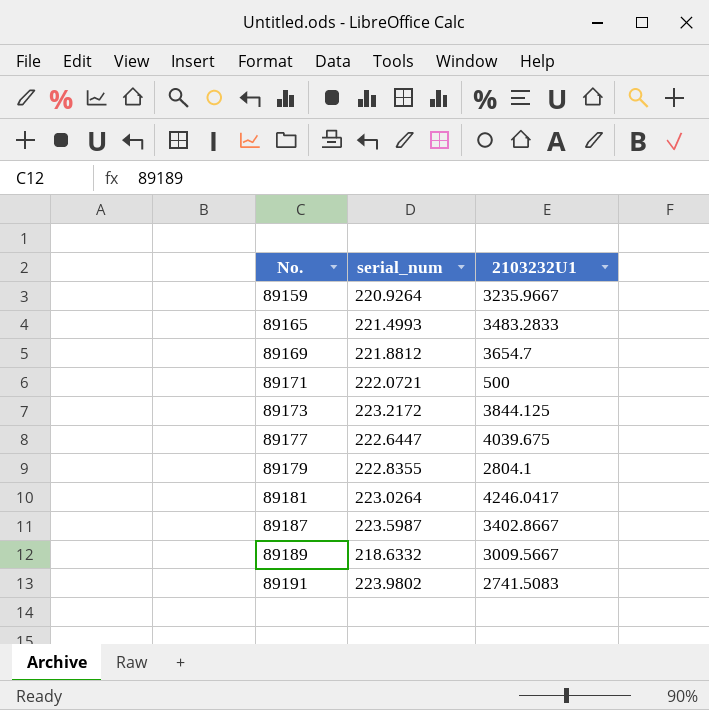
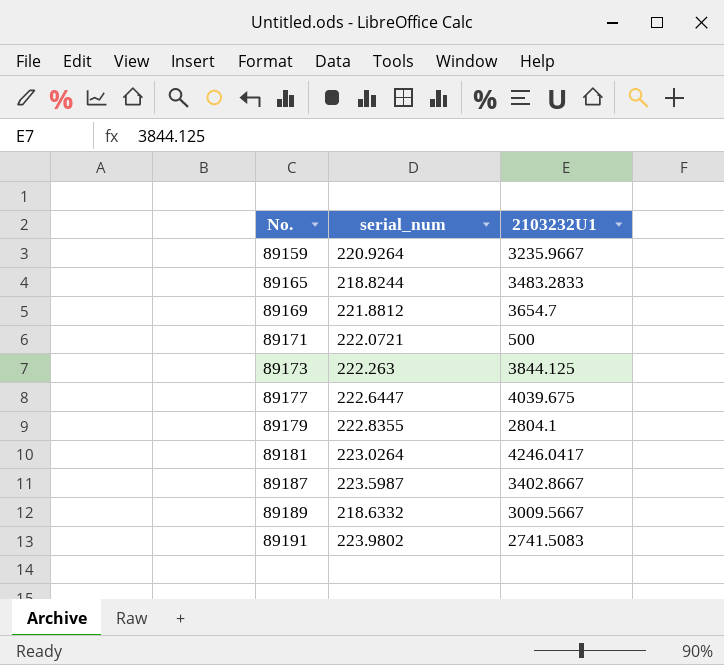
89165 | serial_num: 221.4993 -> 218.8244
89173 | serial_num: 223.2172 -> 222.263

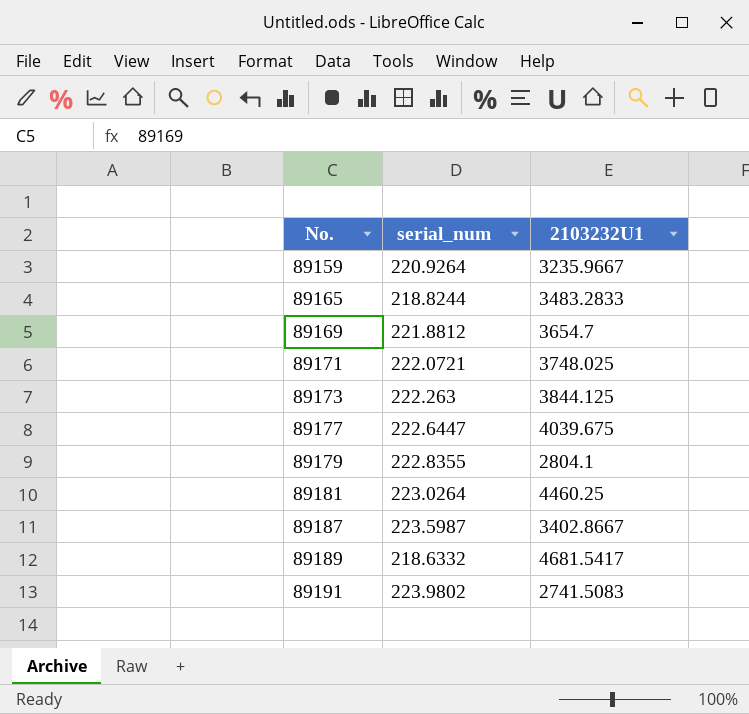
89171 | 2103232U1: 500 -> 3748.025
89181 | 2103232U1: 4246.0417 -> 4460.25
89189 | 2103232U1: 3009.5667 -> 4681.5417

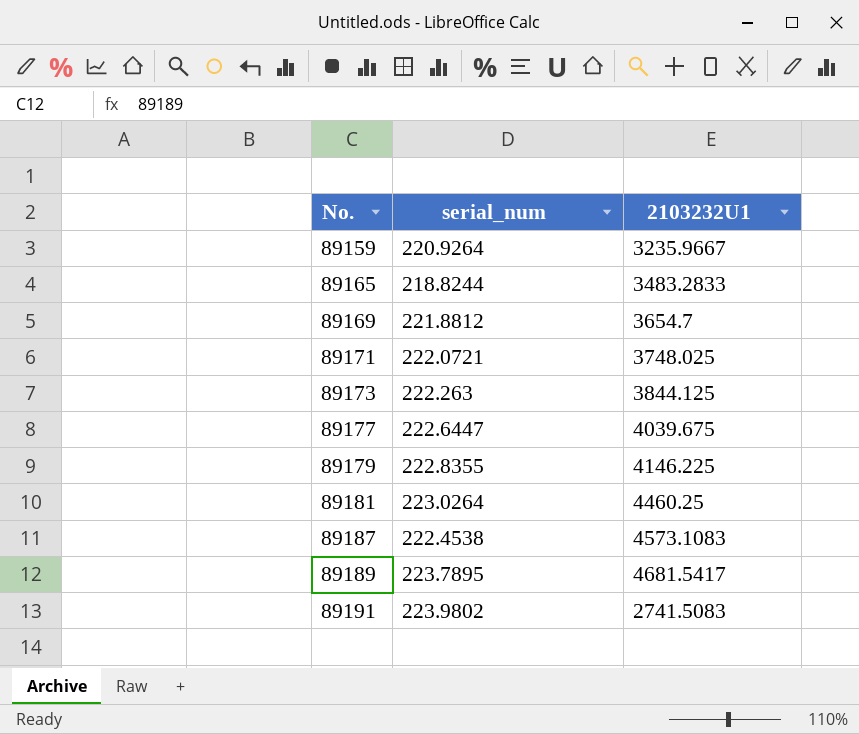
89179 | 2103232U1: 2804.1 -> 4146.225
89187 | serial_num: 223.5987 -> 222.4538
89187 | 2103232U1: 3402.8667 -> 4573.1083
89189 | serial_num: 218.6332 -> 223.7895

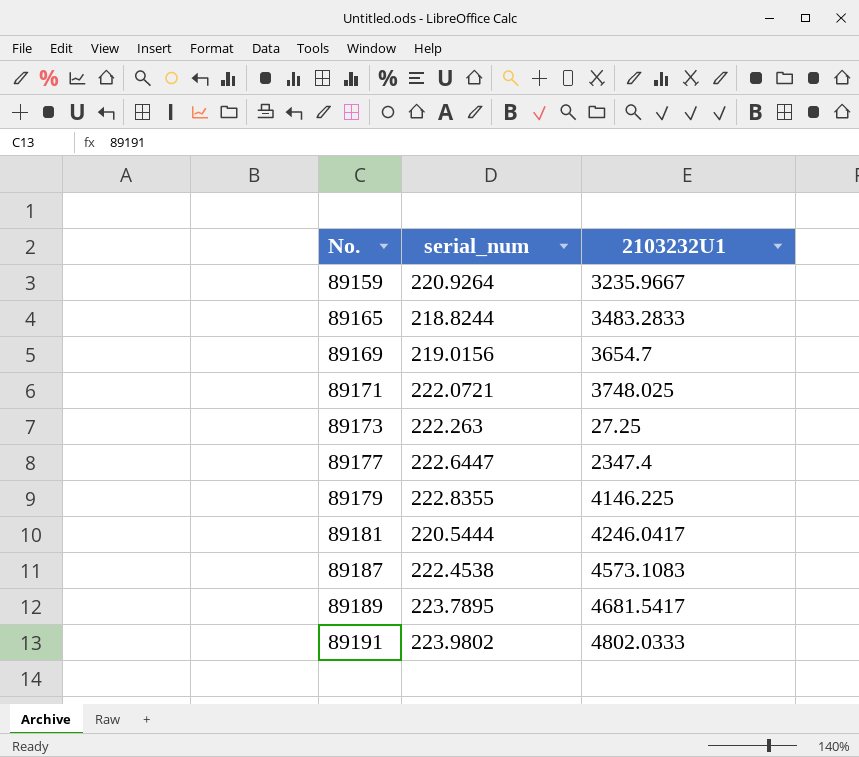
89169 | serial_num: 221.8812 -> 219.0156
89173 | 2103232U1: 3844.125 -> 27.25
89177 | 2103232U1: 4039.675 -> 2347.4
89181 | serial_num: 223.0264 -> 220.5444
89181 | 2103232U1: 4460.25 -> 4246.0417
89191 | 2103232U1: 2741.5083 -> 4802.0333

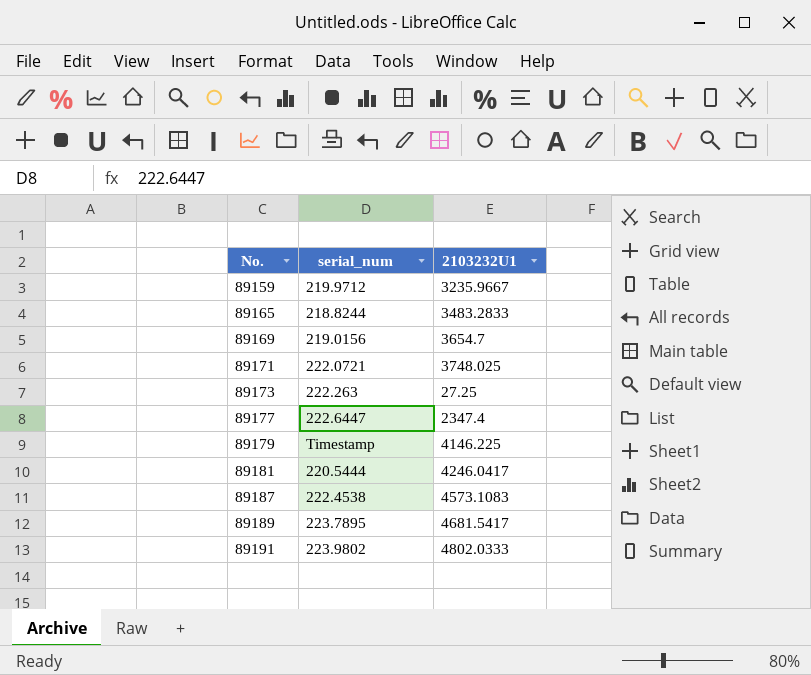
89159 | serial_num: 220.9264 -> 219.9712
89179 | serial_num: 222.8355 -> Timestamp

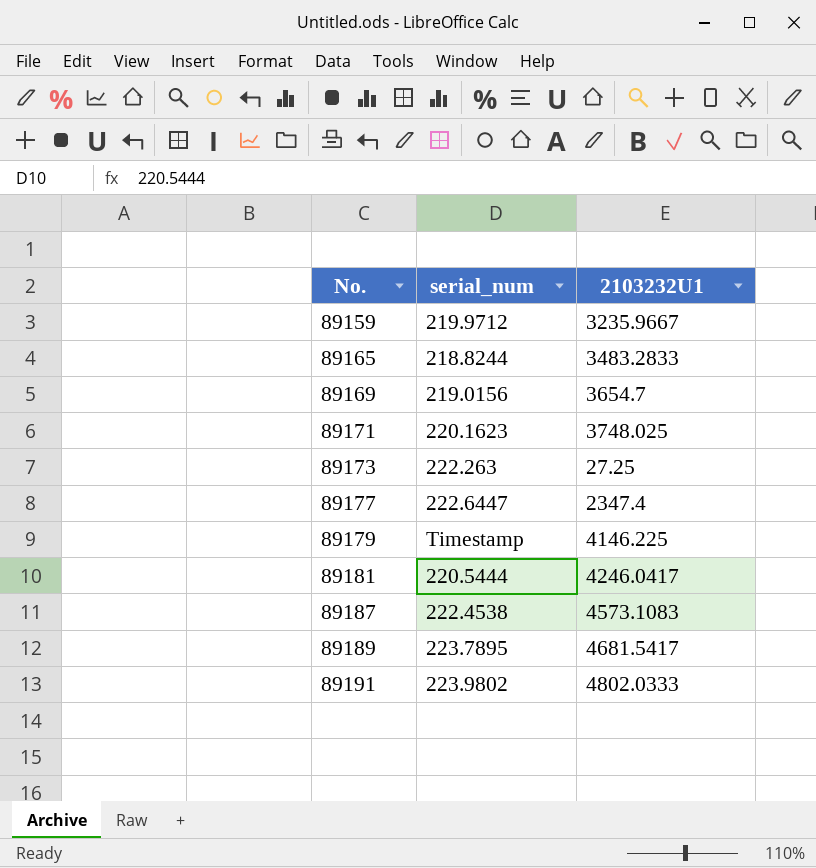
89171 | serial_num: 222.0721 -> 220.1623

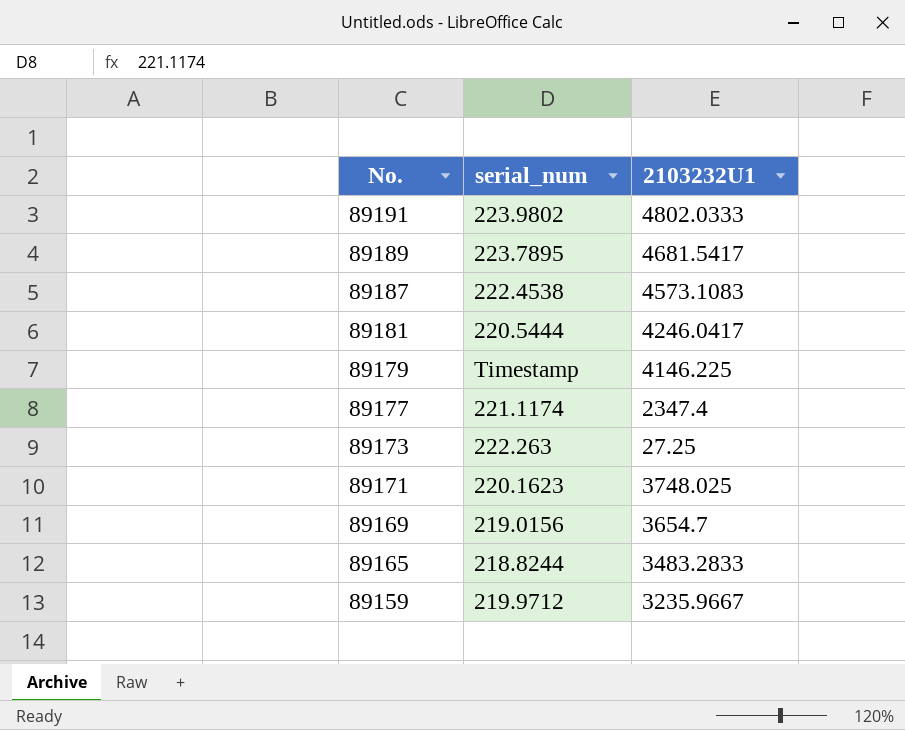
row order: No. ascending -> No. descending
89177 | serial_num: 222.6447 -> 221.1174

